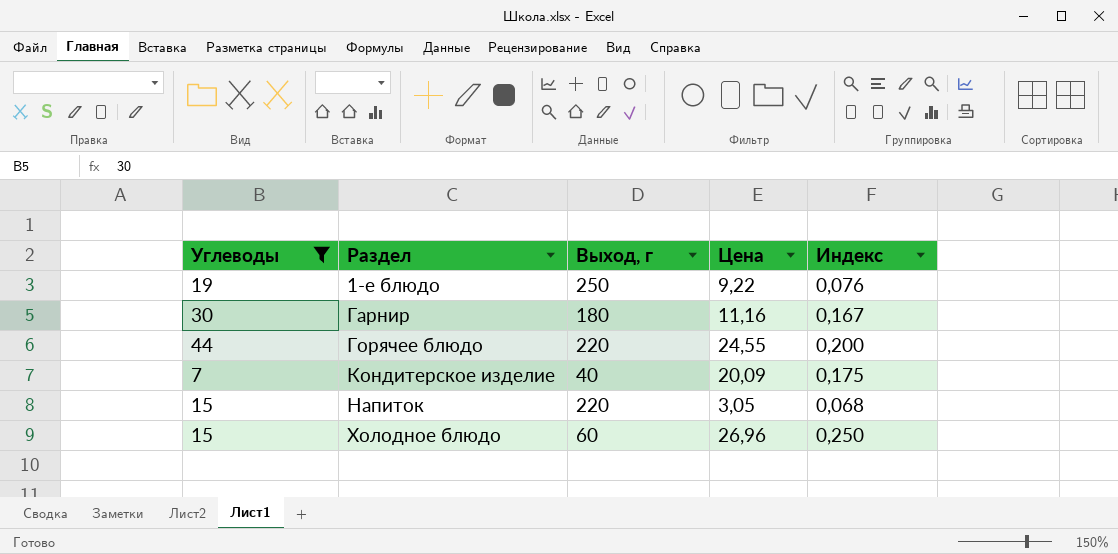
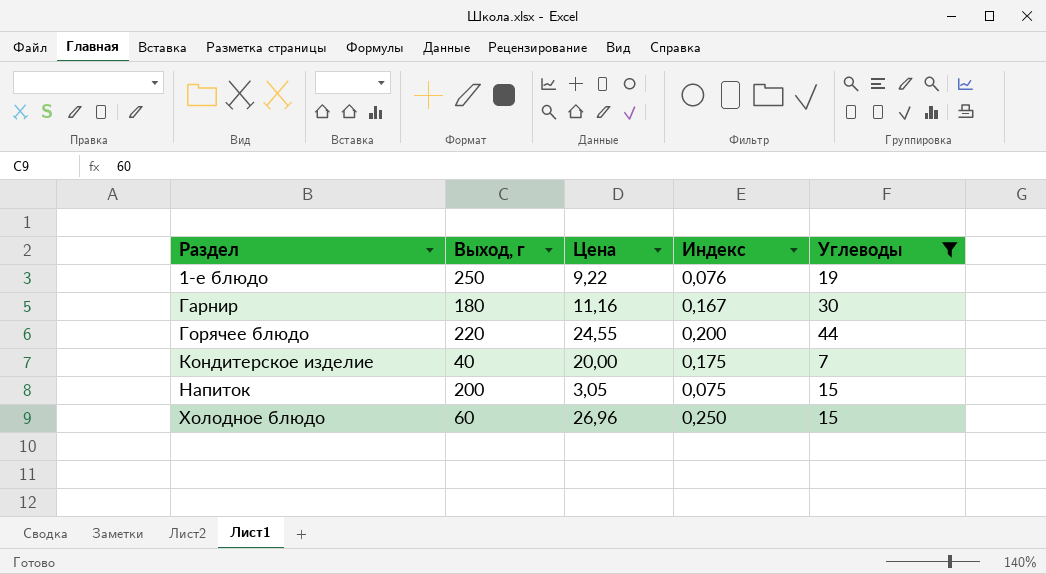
column Углеводы | position: 1 -> 5
Кондитерское изделие | Цена: 20,09 -> 20,00
Напиток | Выход, г: 220 -> 200
Напиток | Индекс: 0,068 -> 0,075

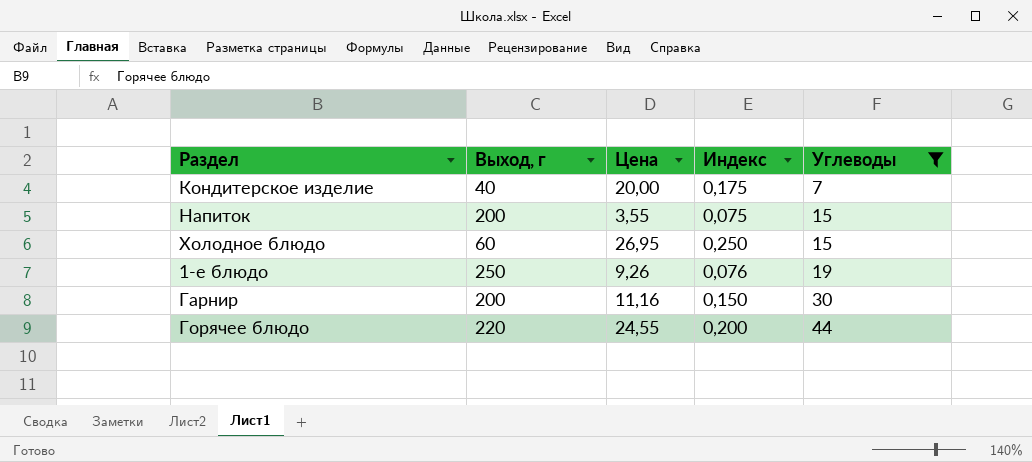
row order: Раздел ascending -> Углеводы ascending
Напиток | Цена: 3,05 -> 3,55
Холодное блюдо | Цена: 26,96 -> 26,95
1-е блюдо | Цена: 9,22 -> 9,26
Гарнир | Выход, г: 180 -> 200
Гарнир | Индекс: 0,167 -> 0,150

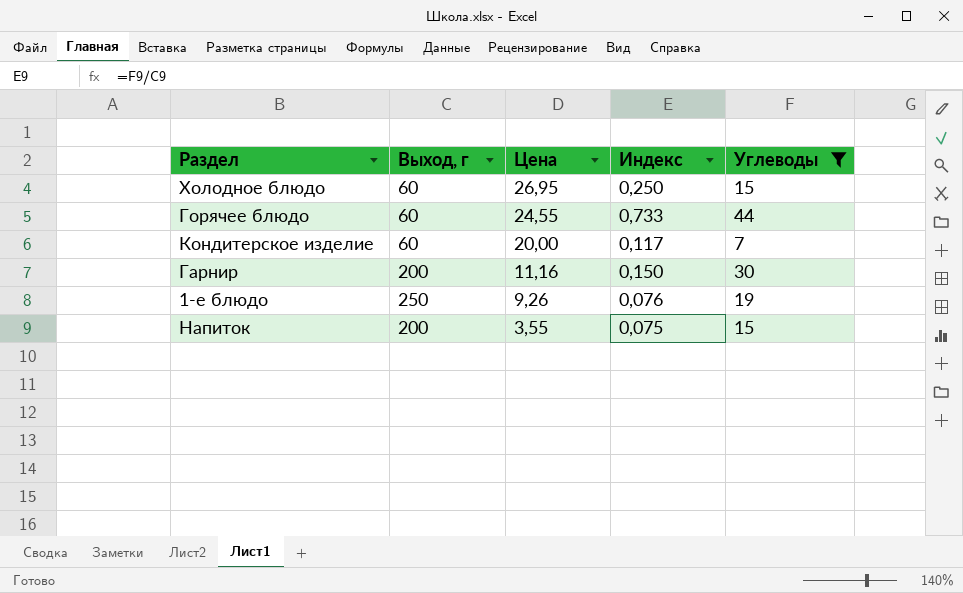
row order: Углеводы ascending -> Цена descending
Горячее блюдо | Выход, г: 220 -> 60
Горячее блюдо | Индекс: 0,200 -> 0,733
Кондитерское изделие | Выход, г: 40 -> 60
Кондитерское изделие | Индекс: 0,175 -> 0,117

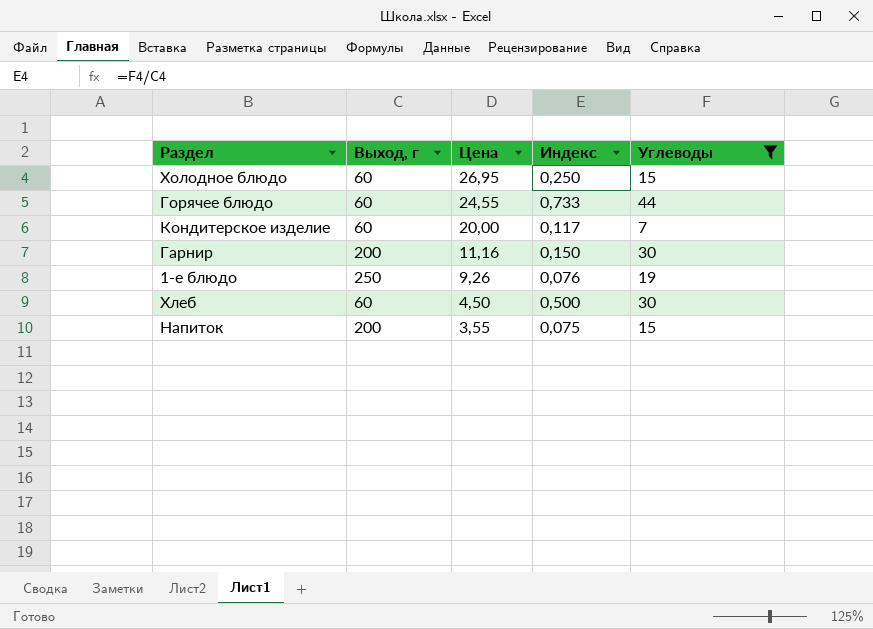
row Хлеб: none -> 60 | 4,50 | 0,500 | 30

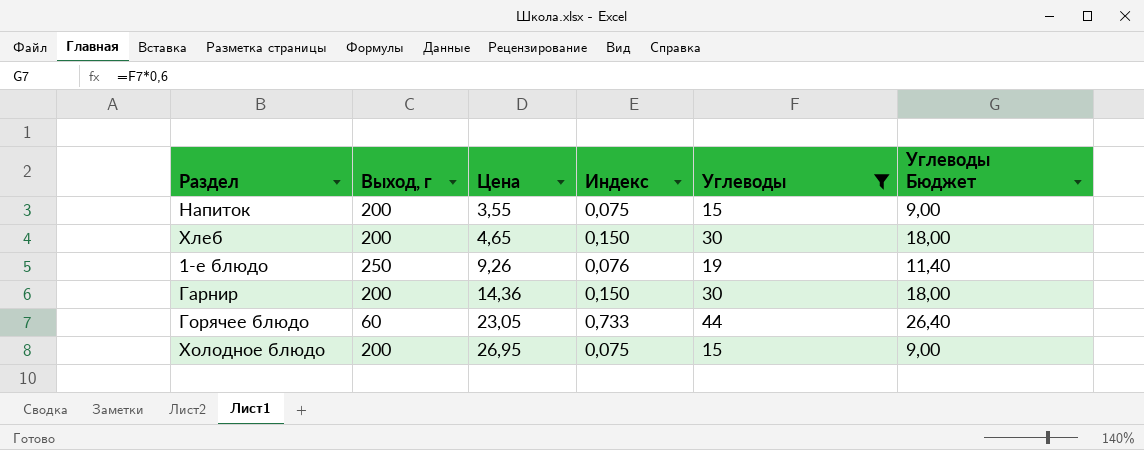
row order: Цена descending -> Цена ascending
column Углеводы Бюджет | formula: none -> [Углеводы] * 0,6
row Кондитерское изделие: 60 | 20,00 | 0,117 | 7 -> none
Хлеб | Выход, г: 60 -> 200
Хлеб | Цена: 4,50 -> 4,65
Хлеб | Индекс: 0,500 -> 0,150
Гарнир | Цена: 11,16 -> 14,36
Горячее блюдо | Цена: 24,55 -> 23,05
Холодное блюдо | Выход, г: 60 -> 200
Холодное блюдо | Индекс: 0,250 -> 0,075

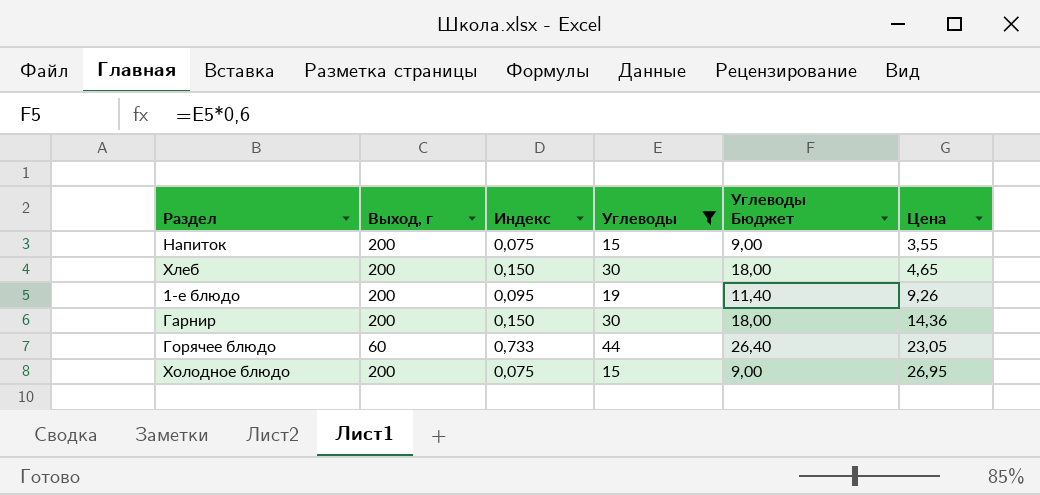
column Цена | position: 3 -> 6
1-е блюдо | Выход, г: 250 -> 200
1-е блюдо | Индекс: 0,076 -> 0,095

